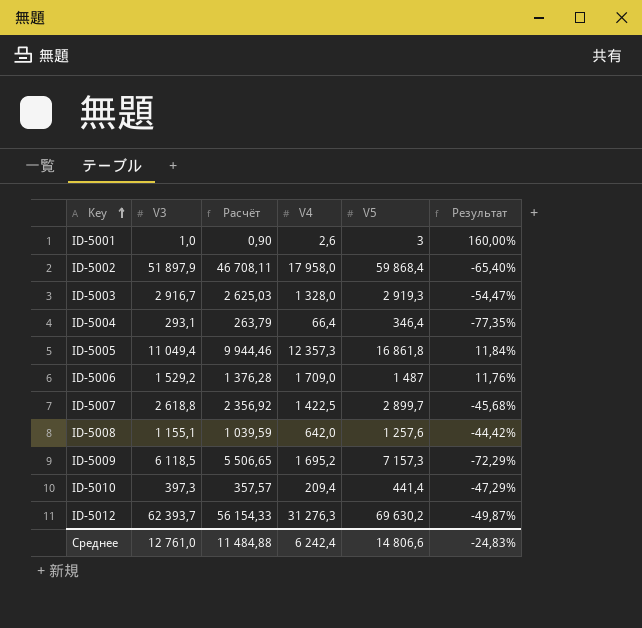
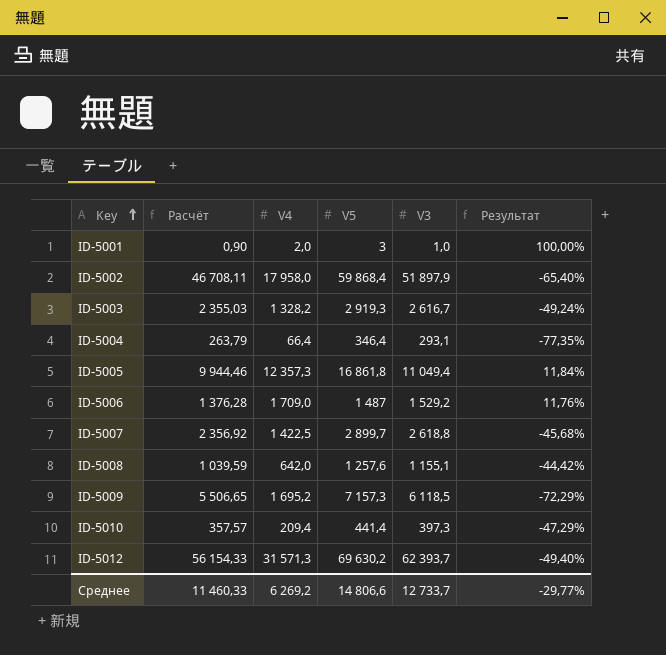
column V3 | position: 2 -> 5
ID-5001 | V4: 2,6 -> 2,0
ID-5001 | Результат: 160,00% -> 100,00%
ID-5003 | Расчёт: 2 625,03 -> 2 355,03
ID-5003 | V4: 1 328,0 -> 1 328,2
ID-5003 | V3: 2 916,7 -> 2 616,7
ID-5003 | Результат: -54,47% -> -49,24%
ID-5012 | V4: 31 276,3 -> 31 571,3
ID-5012 | Результат: -49,87% -> -49,40%
Среднее | Расчёт: 11 484,88 -> 11 460,33
Среднее | V4: 6 242,4 -> 6 269,2
Среднее | V3: 12 761,0 -> 12 733,7
Среднее | Результат: -24,83% -> -29,77%

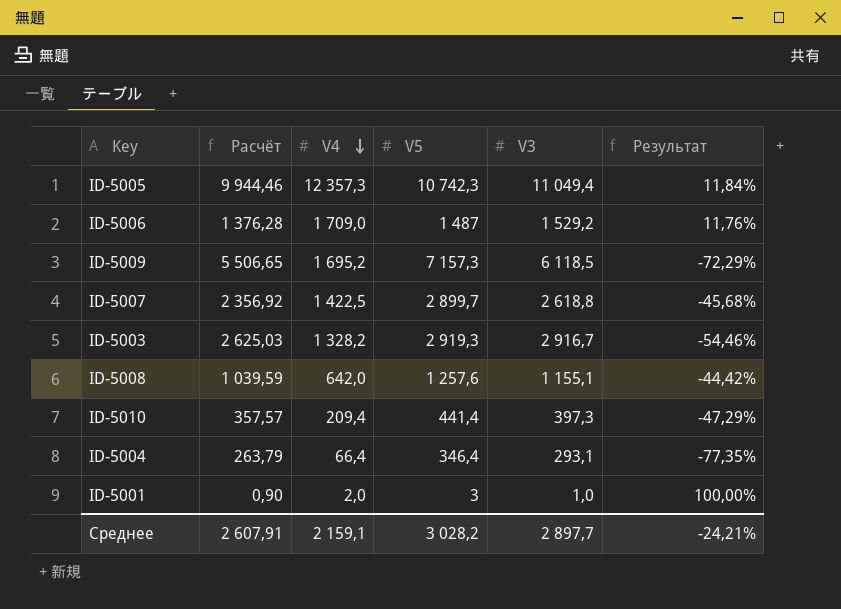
row order: Key ascending -> V4 descending
row ID-5002: 46 708,11 | 17 958,0 | 59 868,4 | 51 897,9 | -65,40% -> none
row ID-5012: 56 154,33 | 31 571,3 | 69 630,2 | 62 393,7 | -49,40% -> none
ID-5005 | V5: 16 861,8 -> 10 742,3
ID-5003 | Расчёт: 2 355,03 -> 2 625,03
ID-5003 | V3: 2 616,7 -> 2 916,7
ID-5003 | Результат: -49,24% -> -54,46%
Среднее | Расчёт: 11 460,33 -> 2 607,91
Среднее | V4: 6 269,2 -> 2 159,1
Среднее | V5: 14 806,6 -> 3 028,2
Среднее | V3: 12 733,7 -> 2 897,7
Среднее | Результат: -29,77% -> -24,21%

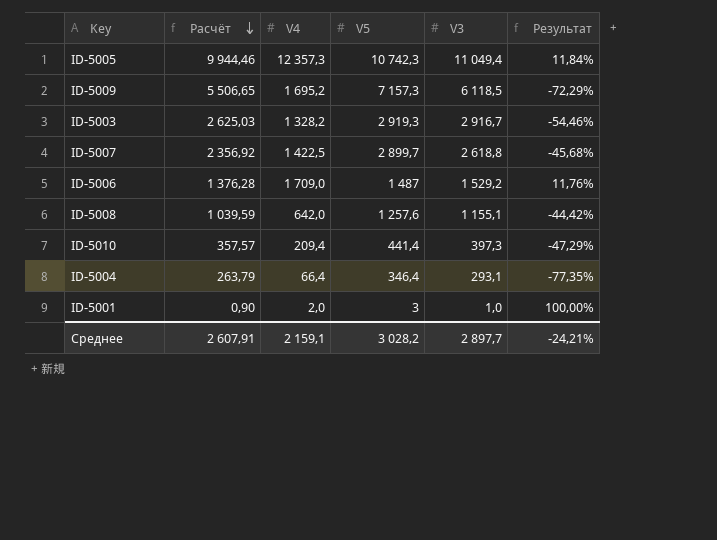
row order: V4 descending -> Расчёт descending

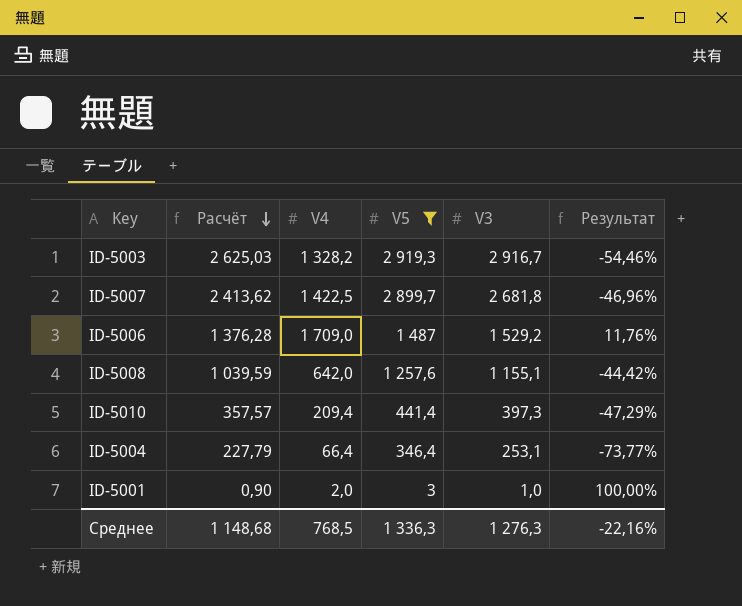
filter: none -> V5 <= 2 919,3
ID-5007 | Расчёт: 2 356,92 -> 2 413,62
ID-5007 | V3: 2 618,8 -> 2 681,8
ID-5007 | Результат: -45,68% -> -46,96%
ID-5004 | Расчёт: 263,79 -> 227,79
ID-5004 | V3: 293,1 -> 253,1
ID-5004 | Результат: -77,35% -> -73,77%
Среднее | Расчёт: 2 607,91 -> 1 148,68
Среднее | V4: 2 159,1 -> 768,5
Среднее | V5: 3 028,2 -> 1 336,3
Среднее | V3: 2 897,7 -> 1 276,3
Среднее | Результат: -24,21% -> -22,16%

